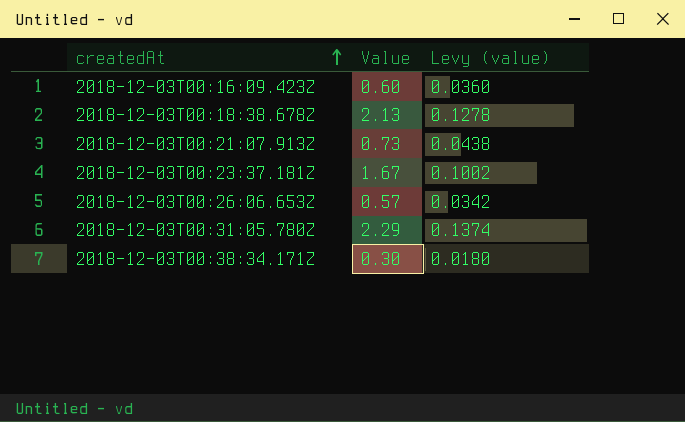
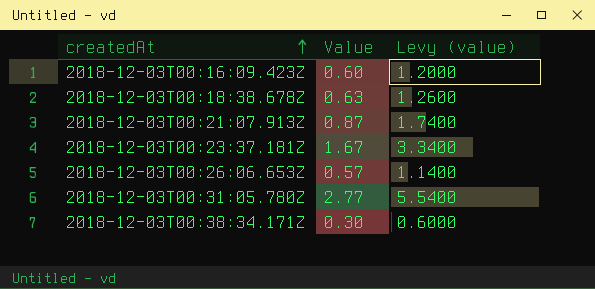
column Levy (value) | formula: [Value] * 0.06 -> [Value] * 2
2018-12-03T00:18:38.678Z | Value: 2.13 -> 0.63
2018-12-03T00:21:07.913Z | Value: 0.73 -> 0.87
2018-12-03T00:31:05.780Z | Value: 2.29 -> 2.77

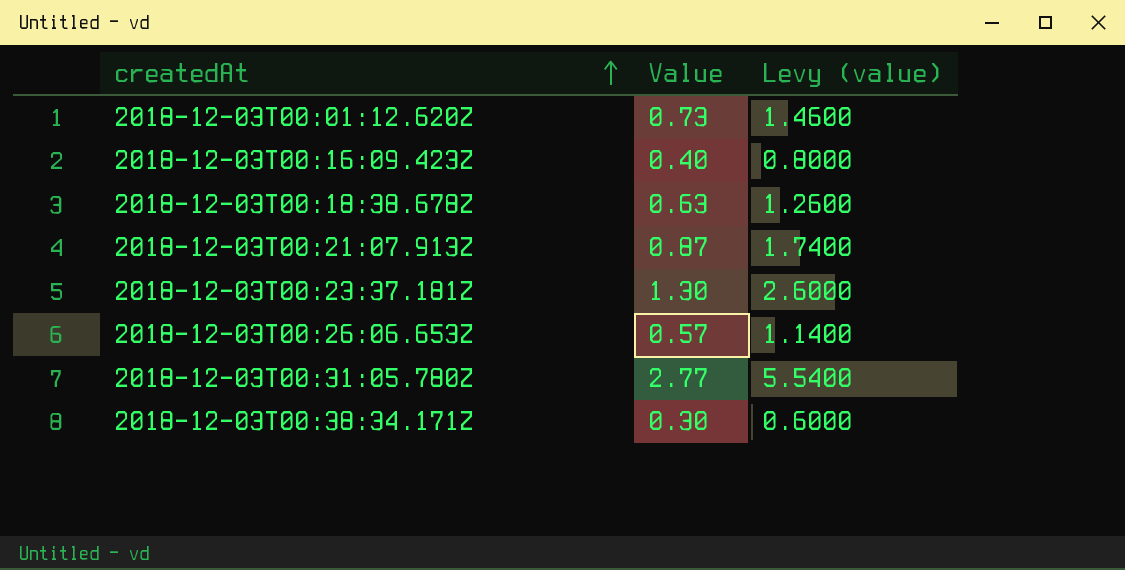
row 2018-12-03T00:01:12.620Z: none -> 0.73 | 1.4600
2018-12-03T00:16:09.423Z | Value: 0.60 -> 0.40
2018-12-03T00:16:09.423Z | Levy (value): 1.2000 -> 0.8000
2018-12-03T00:23:37.181Z | Value: 1.67 -> 1.30
2018-12-03T00:23:37.181Z | Levy (value): 3.3400 -> 2.6000

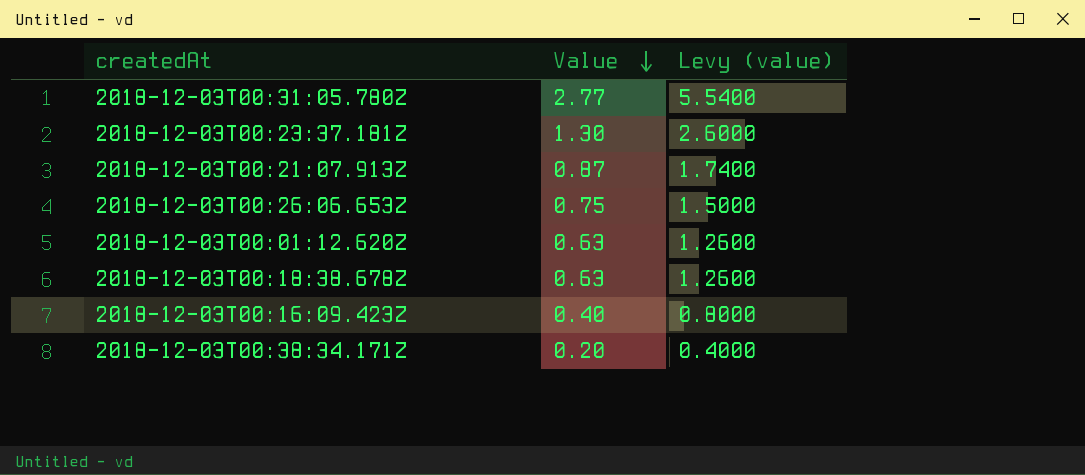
row order: createdAt ascending -> Value descending
2018-12-03T00:26:06.653Z | Value: 0.57 -> 0.75
2018-12-03T00:26:06.653Z | Levy (value): 1.1400 -> 1.5000
2018-12-03T00:01:12.620Z | Value: 0.73 -> 0.63
2018-12-03T00:01:12.620Z | Levy (value): 1.4600 -> 1.2600
2018-12-03T00:38:34.171Z | Value: 0.30 -> 0.20
2018-12-03T00:38:34.171Z | Levy (value): 0.6000 -> 0.4000

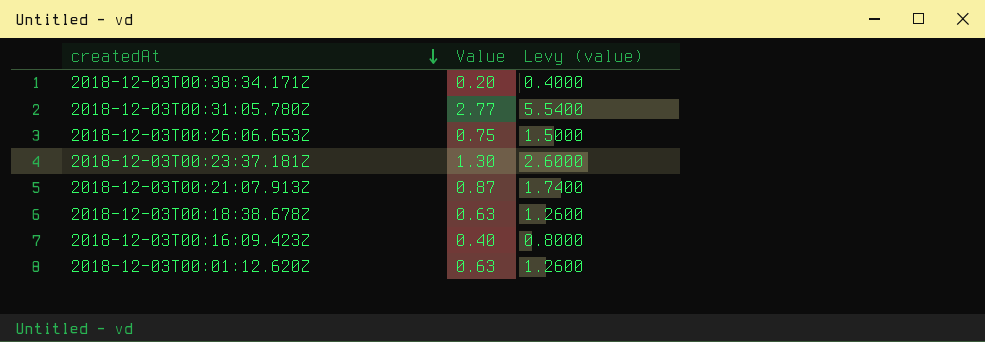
row order: Value descending -> createdAt descending

